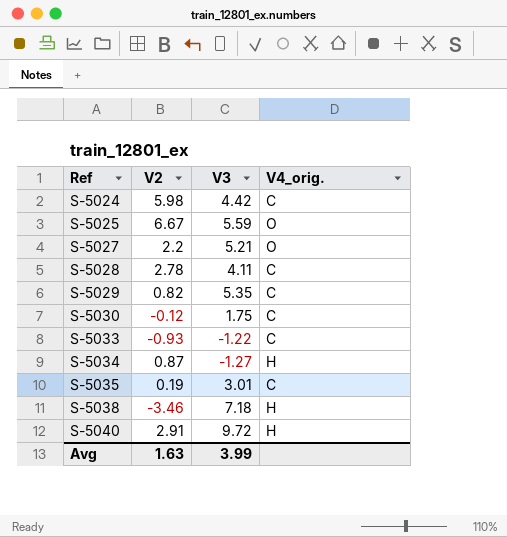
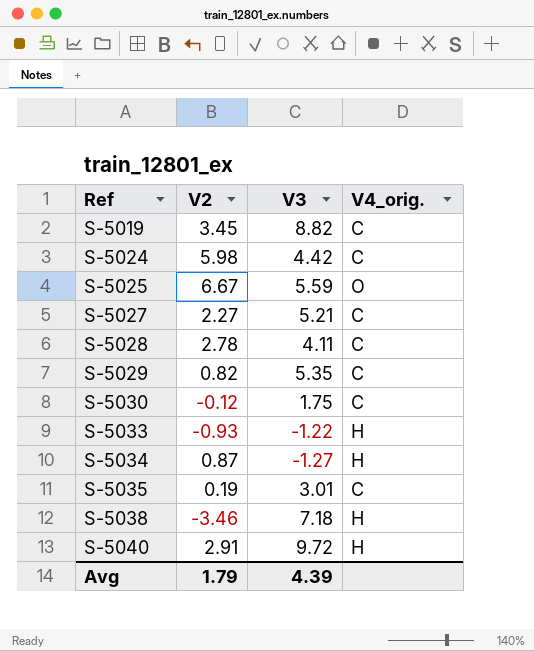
row S-5019: none -> 3.45 | 8.82 | C
S-5027 | V2: 2.2 -> 2.27
S-5027 | V4_orig.: O -> C
S-5033 | V4_orig.: C -> H
Avg | V2: 1.63 -> 1.79
Avg | V3: 3.99 -> 4.39

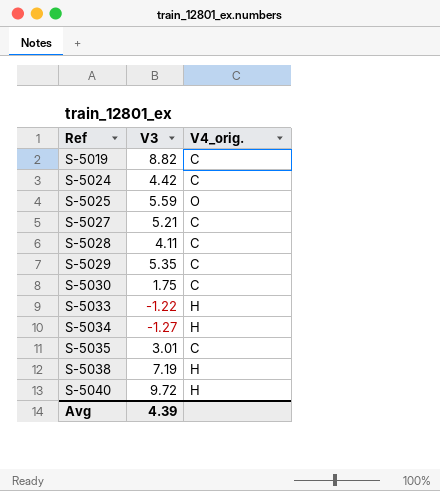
column V2 | position: 2 -> none
S-5038 | V3: 7.18 -> 7.19

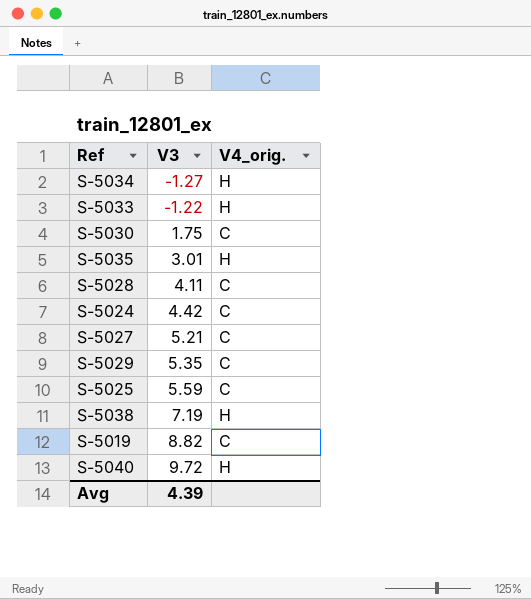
row order: Ref ascending -> V3 ascending
S-5035 | V4_orig.: C -> H
S-5025 | V4_orig.: O -> C

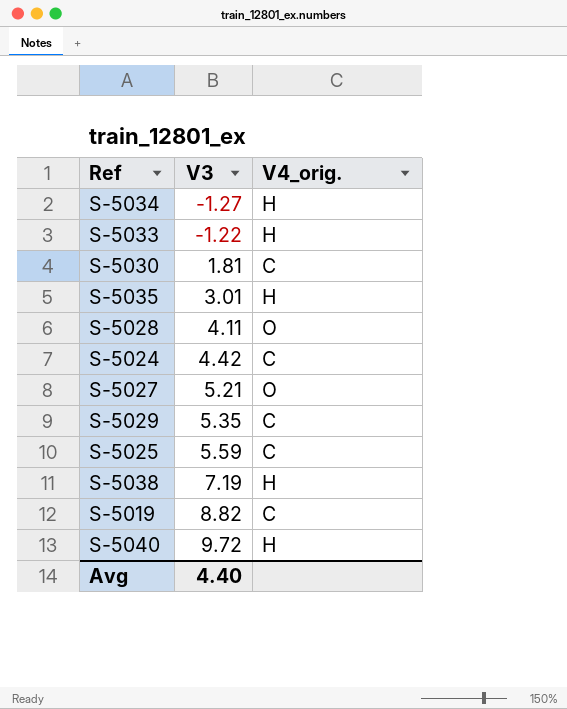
S-5030 | V3: 1.75 -> 1.81
S-5028 | V4_orig.: C -> O
S-5027 | V4_orig.: C -> O
Avg | V3: 4.39 -> 4.40

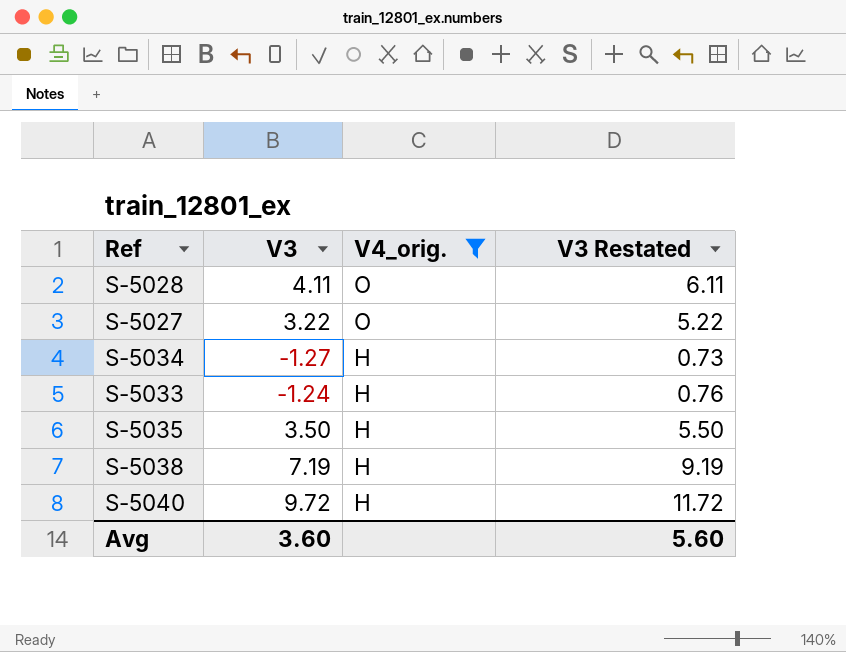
filter: none -> V4_orig. != C
row order: V3 ascending -> V4_orig. descending
column V3 Restated | formula: none -> [V3] + 2
S-5027 | V3: 5.21 -> 3.22
S-5033 | V3: -1.22 -> -1.24
S-5035 | V3: 3.01 -> 3.50
Avg | V3: 4.40 -> 3.60

